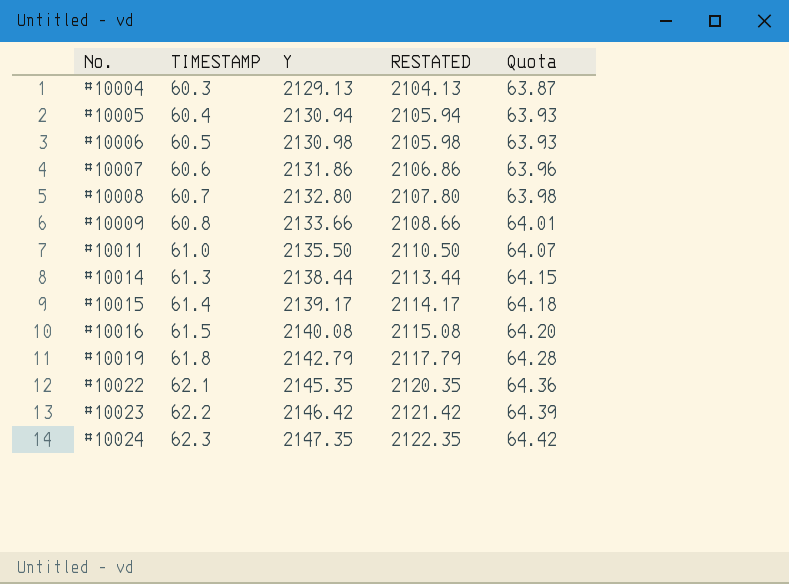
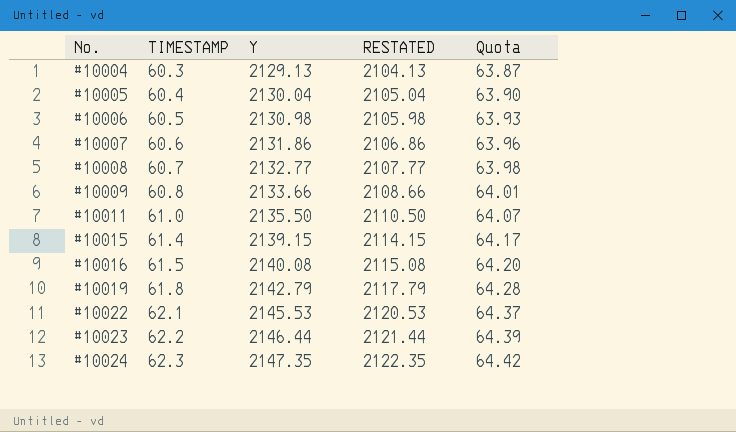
row #10014: 61.3 | 2138.44 | 2113.44 | 64.15 -> none
#10005 | Y: 2130.94 -> 2130.04
#10005 | RESTATED: 2105.94 -> 2105.04
#10005 | Quota: 63.93 -> 63.90
#10008 | Y: 2132.80 -> 2132.77
#10008 | RESTATED: 2107.80 -> 2107.77
#10015 | Y: 2139.17 -> 2139.15
#10015 | RESTATED: 2114.17 -> 2114.15
#10015 | Quota: 64.18 -> 64.17
#10022 | Y: 2145.35 -> 2145.53
#10022 | RESTATED: 2120.35 -> 2120.53
#10022 | Quota: 64.36 -> 64.37
#10023 | Y: 2146.42 -> 2146.44
#10023 | RESTATED: 2121.42 -> 2121.44

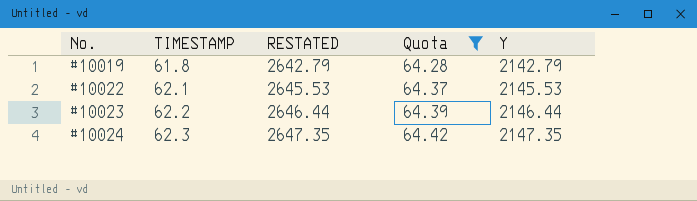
filter: none -> Quota >= 64.28
column RESTATED | formula: [Y] - 25 -> [Y] + 500
column Y | position: 3 -> 5

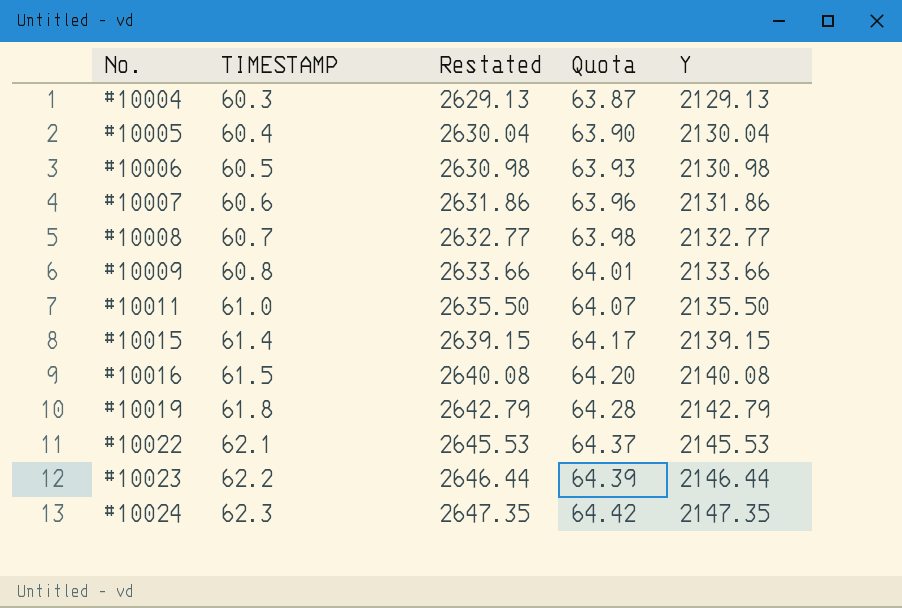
filter: Quota >= 64.28 -> none
column name: RESTATED -> Restated

